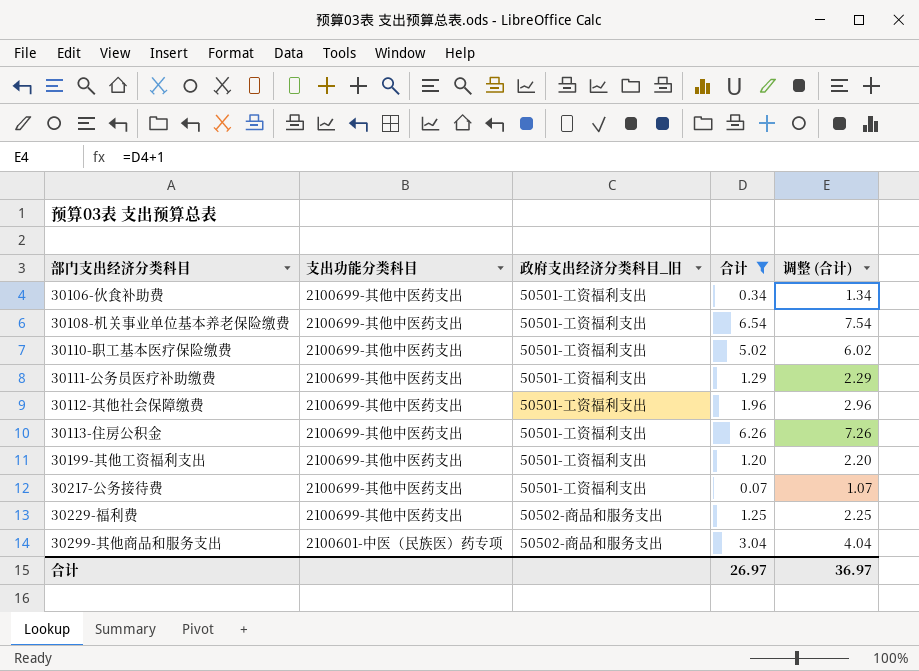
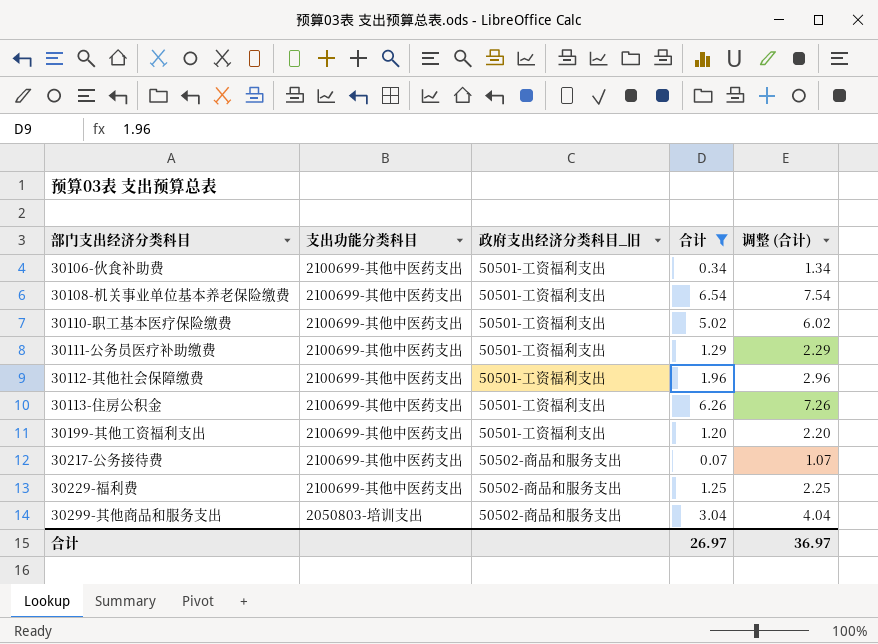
30217-公务接待费 | 政府支出经济分类科目_旧: 50501-工资福利支出 -> 50502-商品和服务支出
30299-其他商品和服务支出 | 支出功能分类科目: 2100601-中医（民族医）药专项 -> 2050803-培训支出

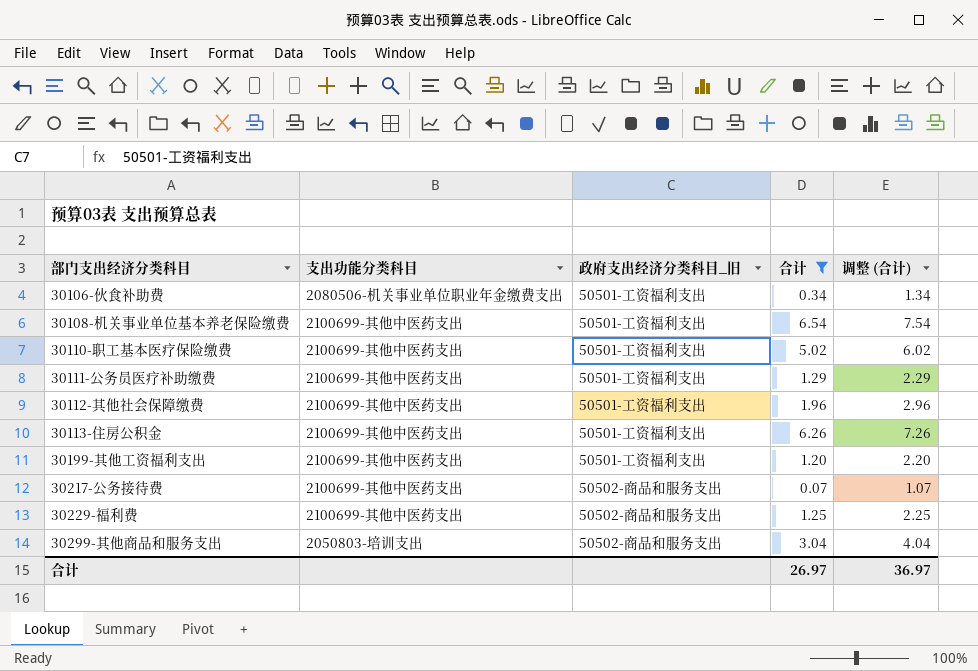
30106-伙食补助费 | 支出功能分类科目: 2100699-其他中医药支出 -> 2080506-机关事业单位职业年金缴费支出

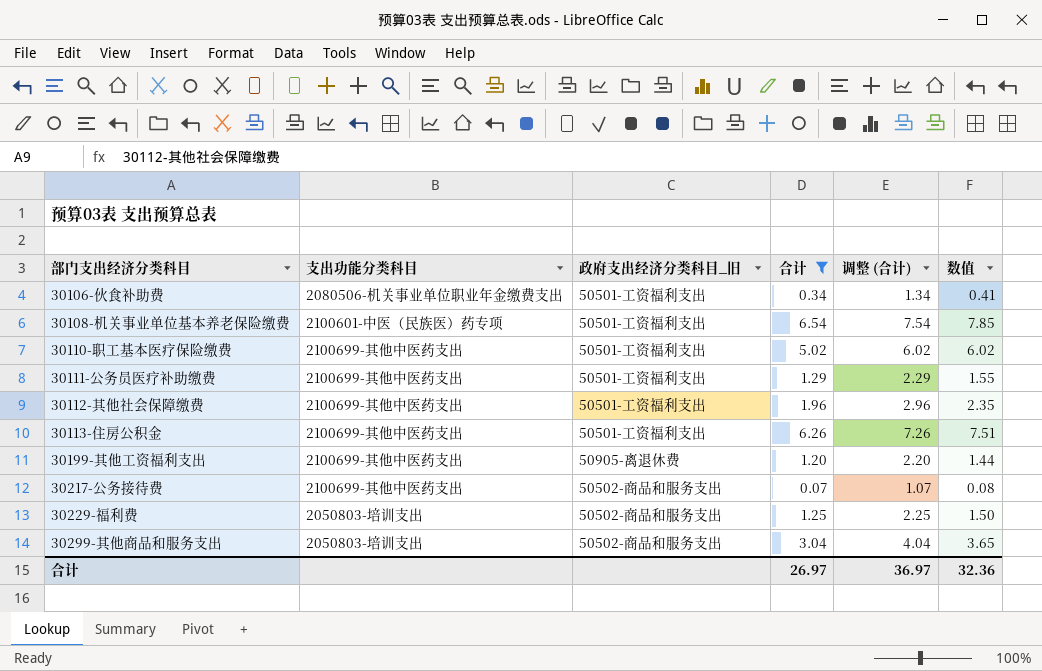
column 数值 | formula: none -> [合计] * 1.2
30108-机关事业单位基本养老保险缴费 | 支出功能分类科目: 2100699-其他中医药支出 -> 2100601-中医（民族医）药专项
30199-其他工资福利支出 | 政府支出经济分类科目_旧: 50501-工资福利支出 -> 50905-离退休费
30229-福利费 | 支出功能分类科目: 2100699-其他中医药支出 -> 2050803-培训支出

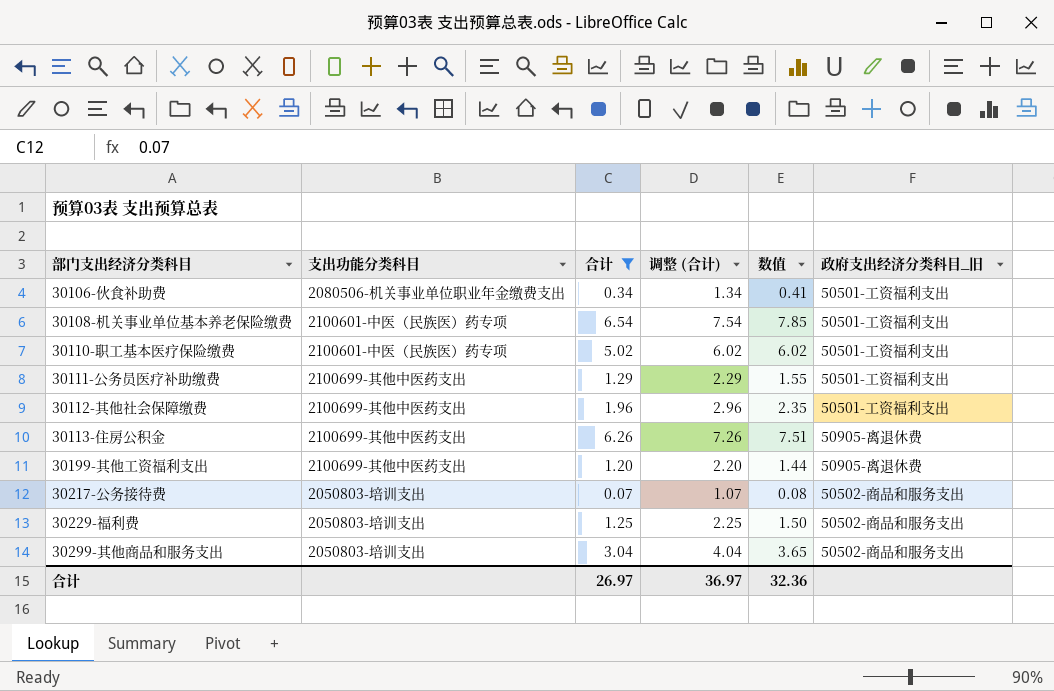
column 政府支出经济分类科目_旧 | position: 3 -> 6
30110-职工基本医疗保险缴费 | 支出功能分类科目: 2100699-其他中医药支出 -> 2100601-中医（民族医）药专项
30113-住房公积金 | 政府支出经济分类科目_旧: 50501-工资福利支出 -> 50905-离退休费
30217-公务接待费 | 支出功能分类科目: 2100699-其他中医药支出 -> 2050803-培训支出

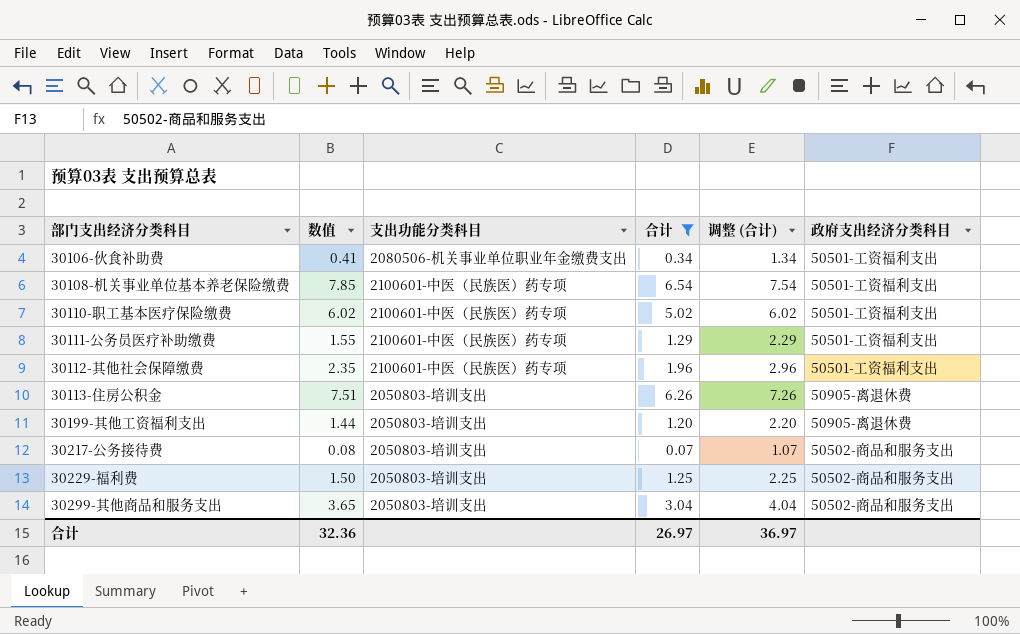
column 数值 | position: 5 -> 2
column name: 政府支出经济分类科目_旧 -> 政府支出经济分类科目
30111-公务员医疗补助缴费 | 支出功能分类科目: 2100699-其他中医药支出 -> 2100601-中医（民族医）药专项
30112-其他社会保障缴费 | 支出功能分类科目: 2100699-其他中医药支出 -> 2100601-中医（民族医）药专项
30113-住房公积金 | 支出功能分类科目: 2100699-其他中医药支出 -> 2050803-培训支出
30199-其他工资福利支出 | 支出功能分类科目: 2100699-其他中医药支出 -> 2050803-培训支出

